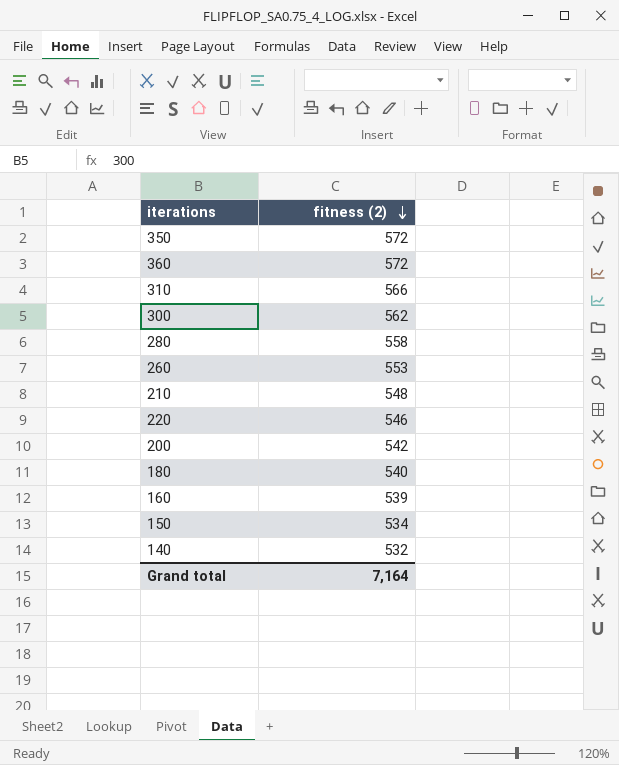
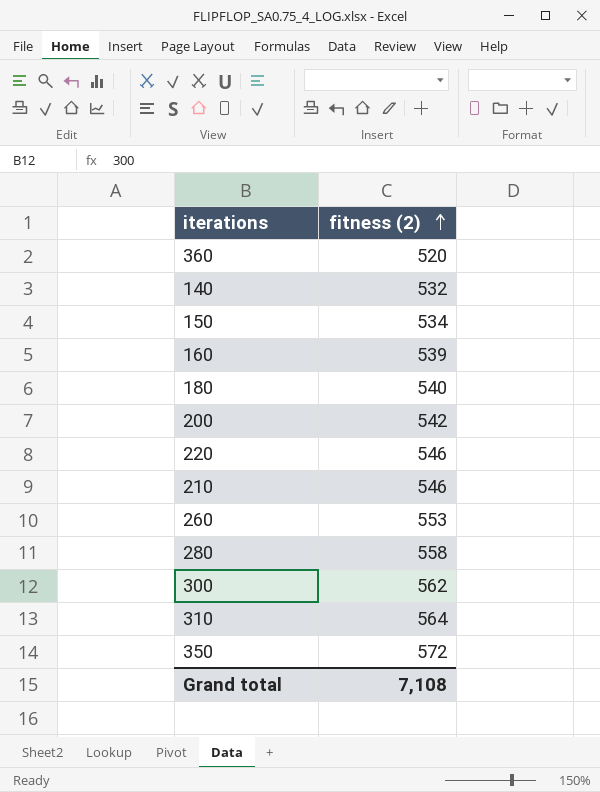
row order: fitness (2) descending -> fitness (2) ascending
360 | fitness (2): 572 -> 520
210 | fitness (2): 548 -> 546
310 | fitness (2): 566 -> 564
Grand total | fitness (2): 7,164 -> 7,108

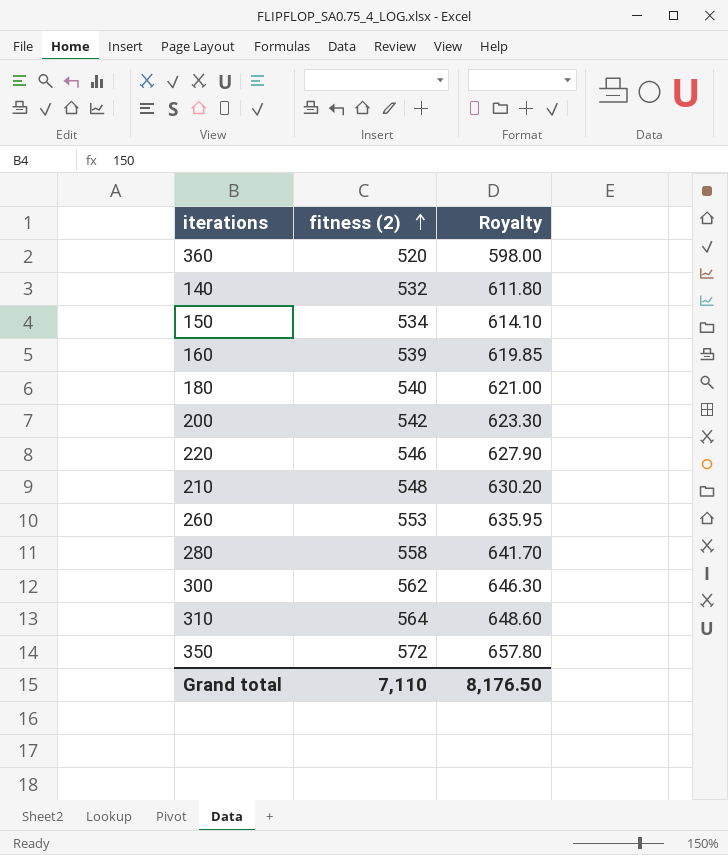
column Royalty | formula: none -> [fitness (2)] * 1.15
210 | fitness (2): 546 -> 548
Grand total | fitness (2): 7,108 -> 7,110

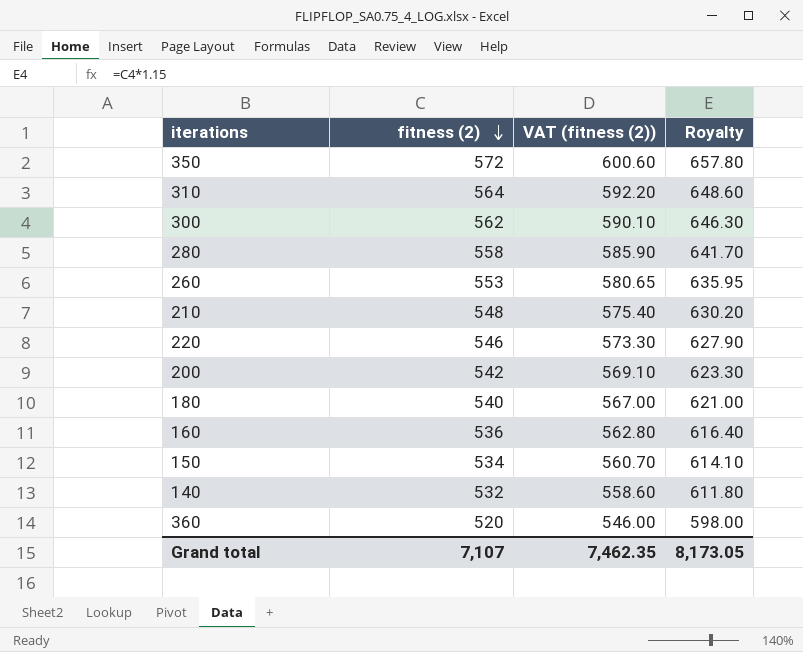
row order: fitness (2) ascending -> fitness (2) descending
column VAT (fitness (2)) | formula: none -> [fitness (2)] * 1.05
160 | fitness (2): 539 -> 536
160 | Royalty: 619.85 -> 616.40
Grand total | fitness (2): 7,110 -> 7,107
Grand total | Royalty: 8,176.50 -> 8,173.05

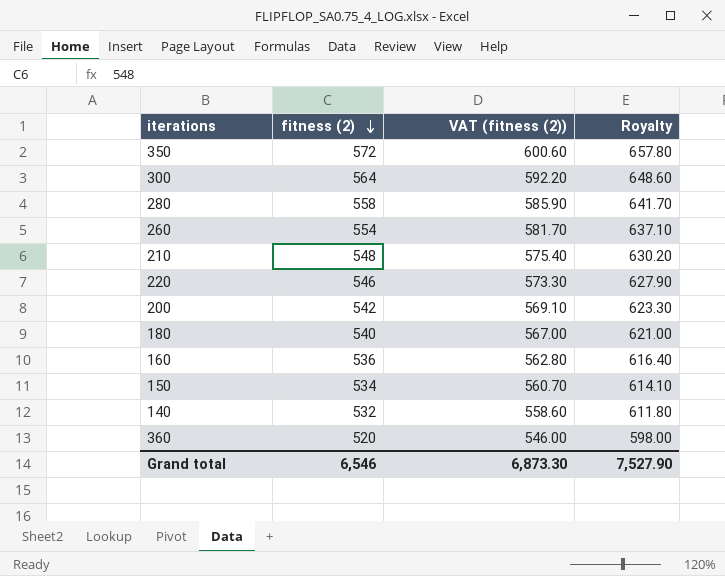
row 310: 564 | 592.20 | 648.60 -> none
300 | fitness (2): 562 -> 564
300 | VAT (fitness (2)): 590.10 -> 592.20
300 | Royalty: 646.30 -> 648.60
260 | fitness (2): 553 -> 554
260 | VAT (fitness (2)): 580.65 -> 581.70
260 | Royalty: 635.95 -> 637.10
Grand total | fitness (2): 7,107 -> 6,546
Grand total | VAT (fitness (2)): 7,462.35 -> 6,873.30
Grand total | Royalty: 8,173.05 -> 7,527.90

